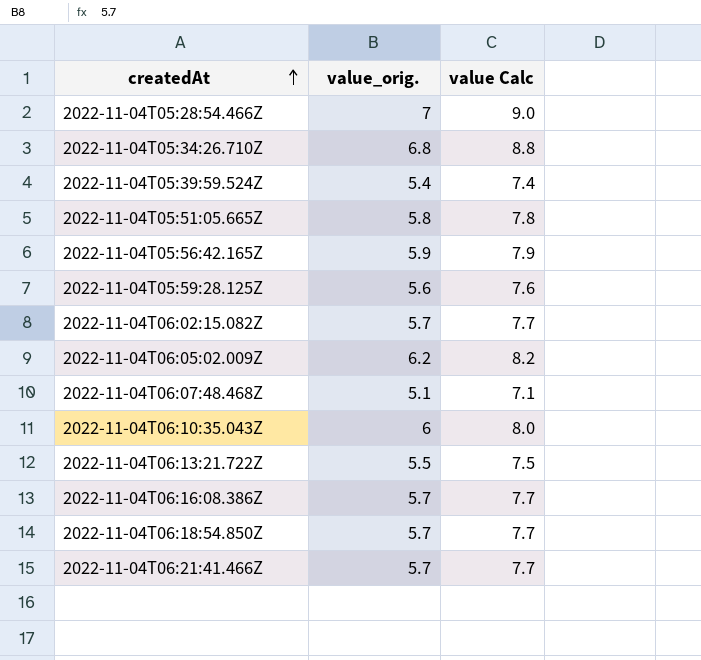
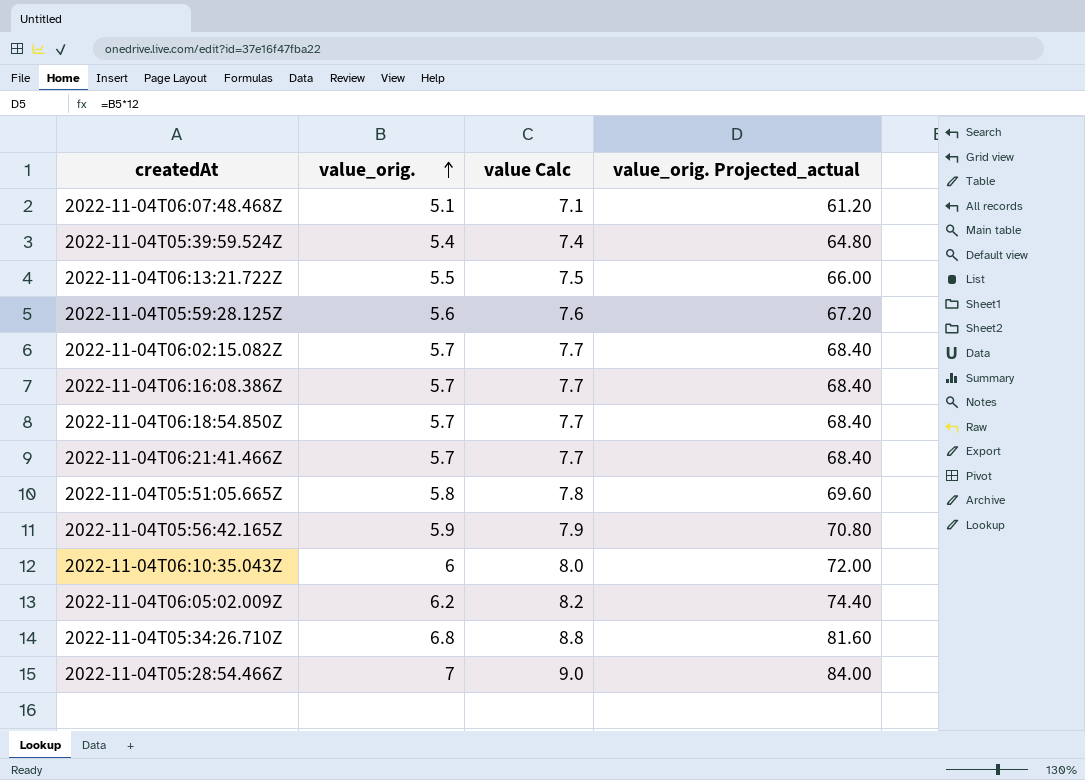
row order: createdAt ascending -> value_orig. ascending
column value_orig. Projected_actual | formula: none -> [value_orig.] * 12

